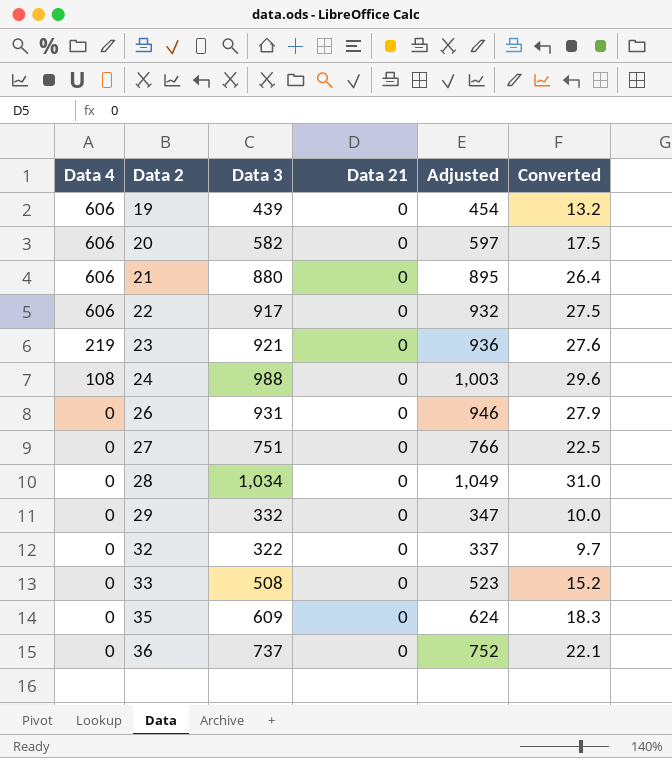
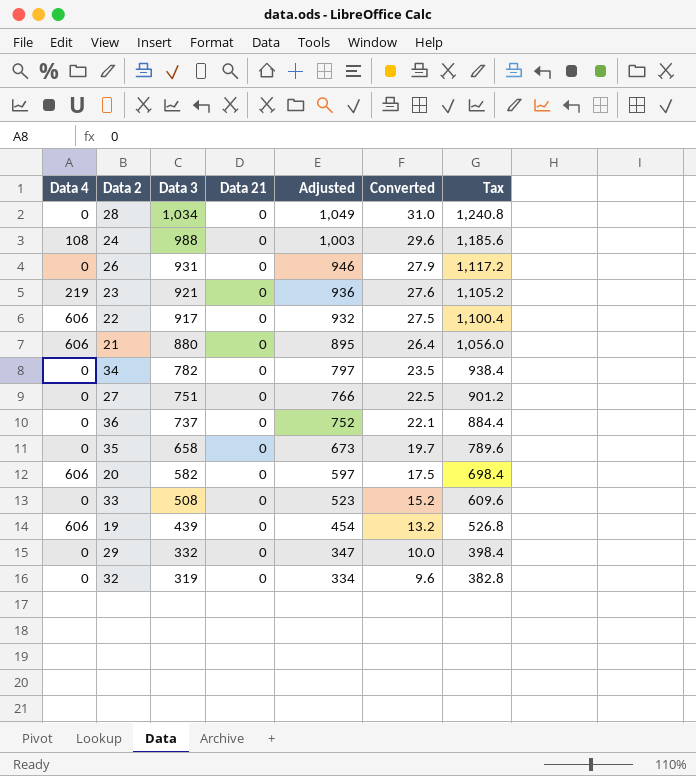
row order: Data 4 descending -> Data 3 descending
column Tax | formula: none -> [Data 3] * 1.2
row 34: none -> 0 | 782 | 0 | 797 | 23.5 | 938.4
35 | Data 3: 609 -> 658
35 | Adjusted: 624 -> 673
35 | Converted: 18.3 -> 19.7
32 | Data 3: 322 -> 319
32 | Adjusted: 337 -> 334
32 | Converted: 9.7 -> 9.6

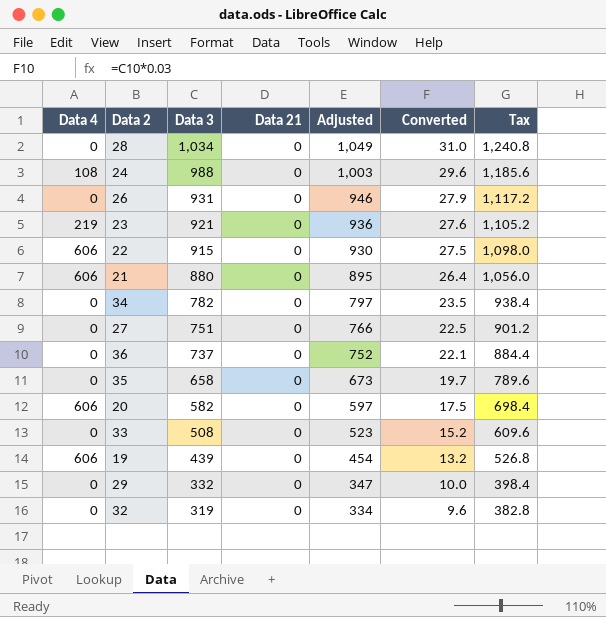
22 | Data 3: 917 -> 915
22 | Adjusted: 932 -> 930
22 | Tax: 1,100.4 -> 1,098.0

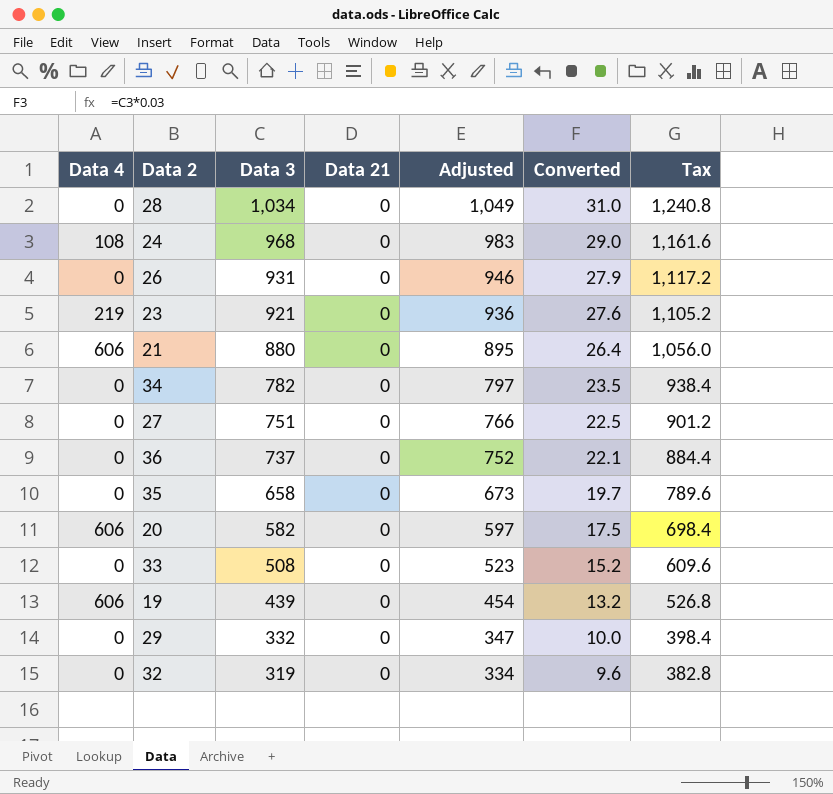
row 22: 606 | 915 | 0 | 930 | 27.5 | 1,098.0 -> none
24 | Data 3: 988 -> 968
24 | Adjusted: 1,003 -> 983
24 | Converted: 29.6 -> 29.0
24 | Tax: 1,185.6 -> 1,161.6

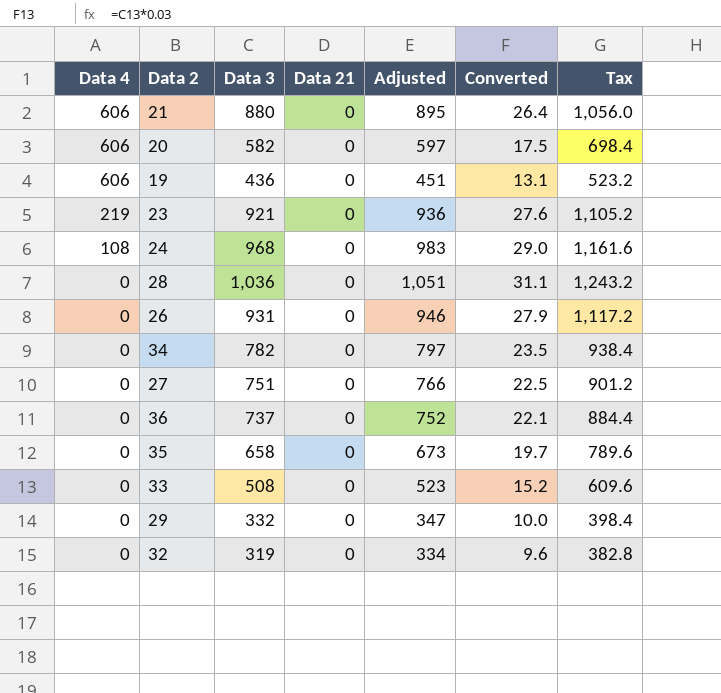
row order: Data 3 descending -> Data 4 descending
19 | Data 3: 439 -> 436
19 | Adjusted: 454 -> 451
19 | Converted: 13.2 -> 13.1
19 | Tax: 526.8 -> 523.2
28 | Data 3: 1,034 -> 1,036
28 | Adjusted: 1,049 -> 1,051
28 | Converted: 31.0 -> 31.1
28 | Tax: 1,240.8 -> 1,243.2

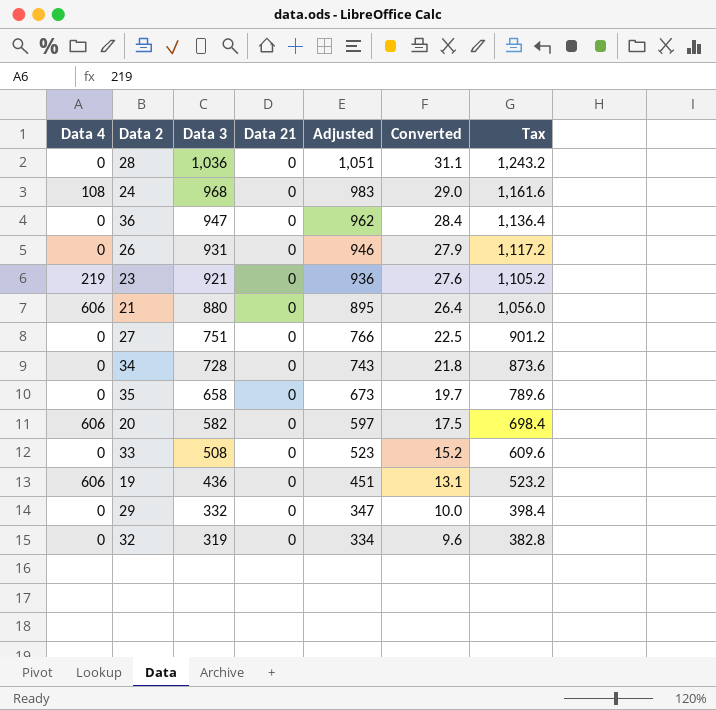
row order: Data 4 descending -> Data 3 descending
36 | Data 3: 737 -> 947
36 | Adjusted: 752 -> 962
36 | Converted: 22.1 -> 28.4
36 | Tax: 884.4 -> 1,136.4
34 | Data 3: 782 -> 728
34 | Adjusted: 797 -> 743
34 | Converted: 23.5 -> 21.8
34 | Tax: 938.4 -> 873.6

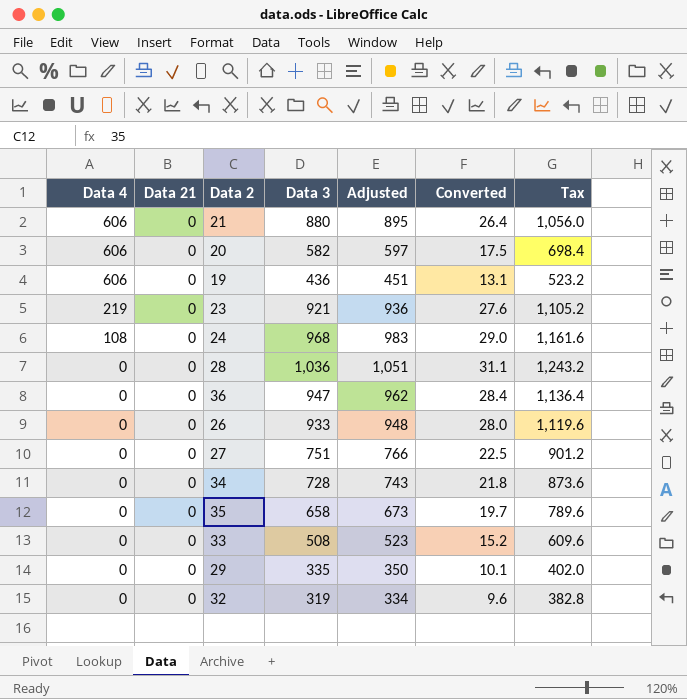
row order: Data 3 descending -> Data 4 descending
column Data 21 | position: 4 -> 2
26 | Data 3: 931 -> 933
26 | Adjusted: 946 -> 948
26 | Converted: 27.9 -> 28.0
26 | Tax: 1,117.2 -> 1,119.6
29 | Data 3: 332 -> 335
29 | Adjusted: 347 -> 350
29 | Converted: 10.0 -> 10.1
29 | Tax: 398.4 -> 402.0

